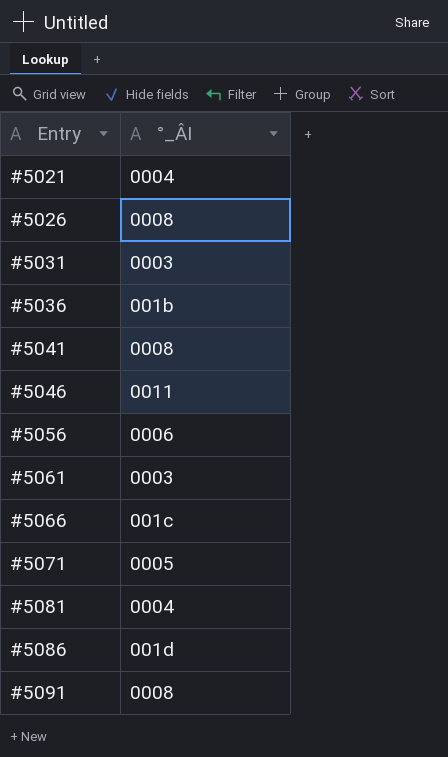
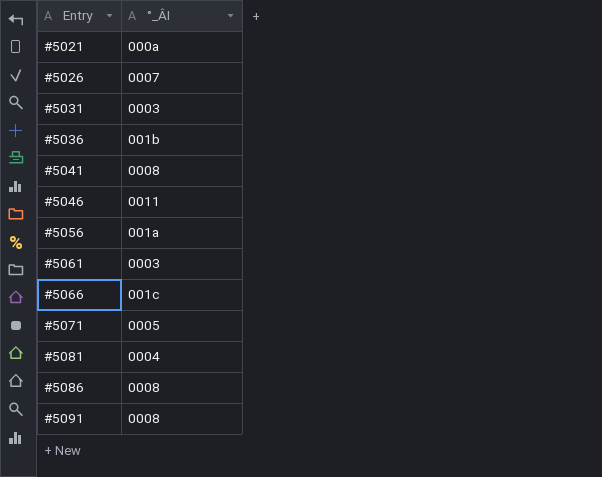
#5021 | °_ÂI: 0004 -> 000a
#5026 | °_ÂI: 0008 -> 0007
#5056 | °_ÂI: 0006 -> 001a
#5086 | °_ÂI: 001d -> 0008

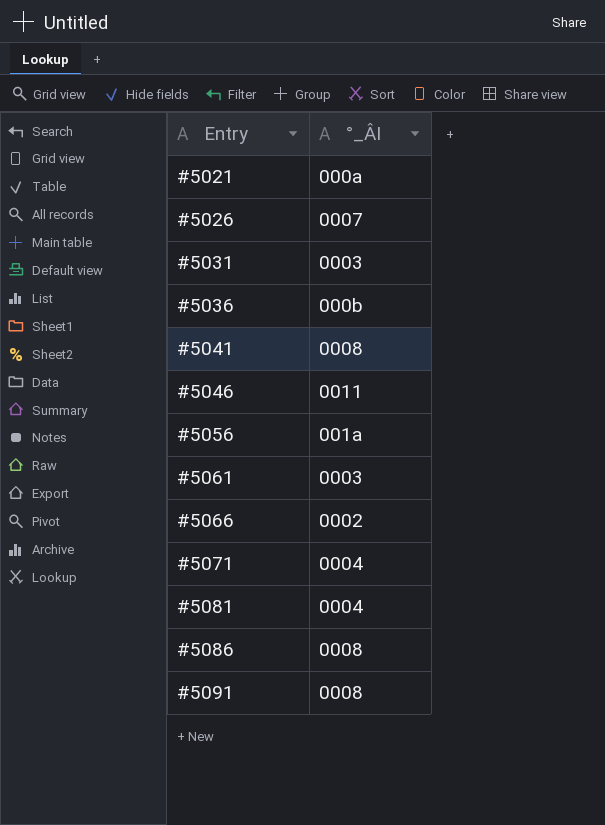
#5036 | °_ÂI: 001b -> 000b
#5066 | °_ÂI: 001c -> 0002
#5071 | °_ÂI: 0005 -> 0004

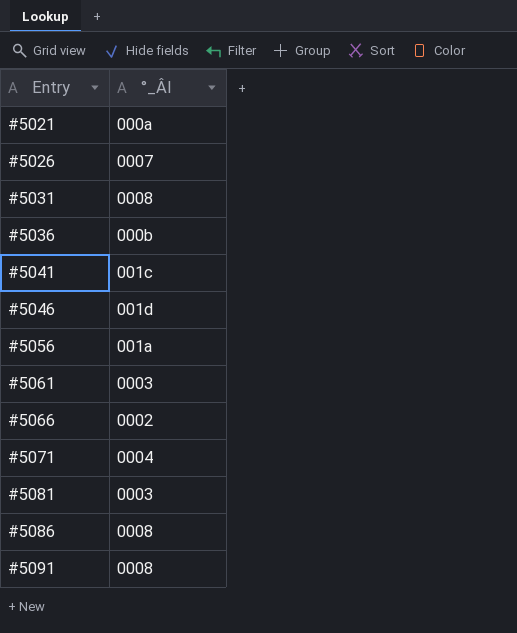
#5031 | °_ÂI: 0003 -> 0008
#5041 | °_ÂI: 0008 -> 001c
#5046 | °_ÂI: 0011 -> 001d
#5081 | °_ÂI: 0004 -> 0003

